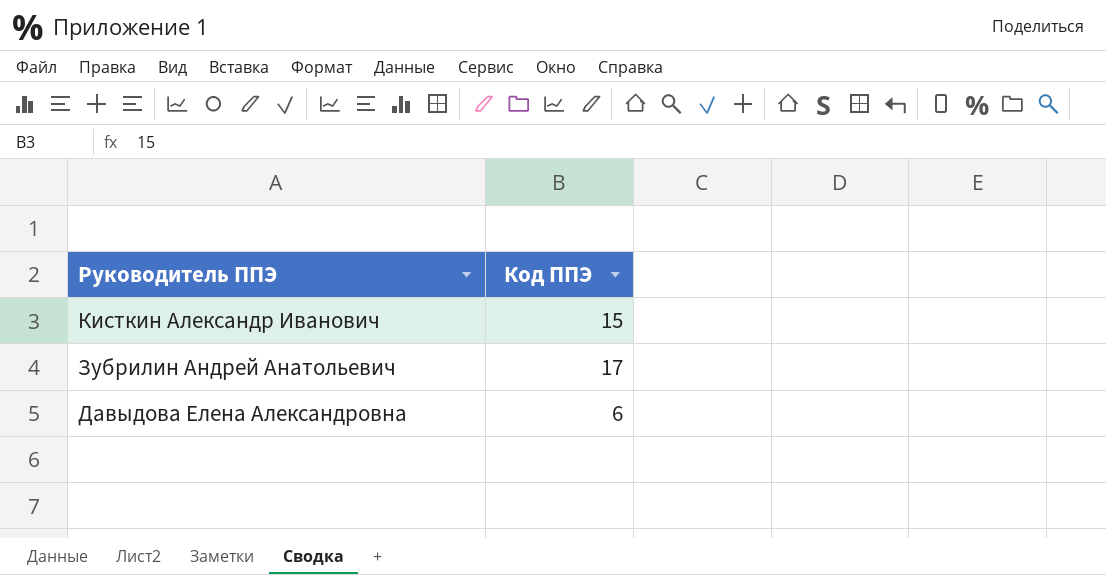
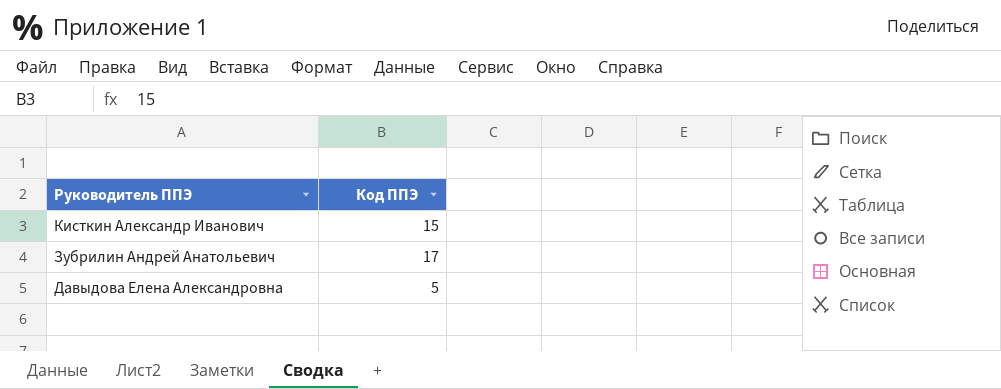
Давыдова Елена Александровна | Код ППЭ: 6 -> 5

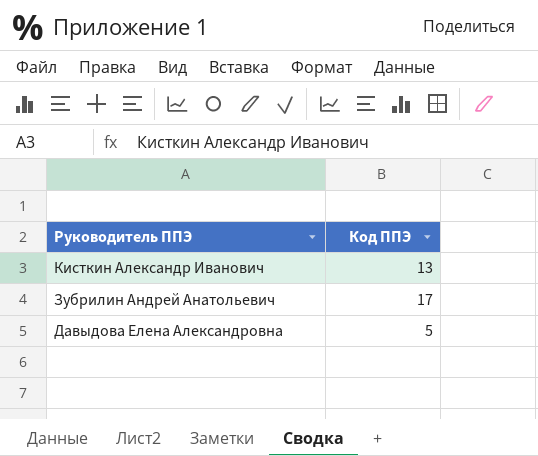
Кисткин Александр Иванович | Код ППЭ: 15 -> 13

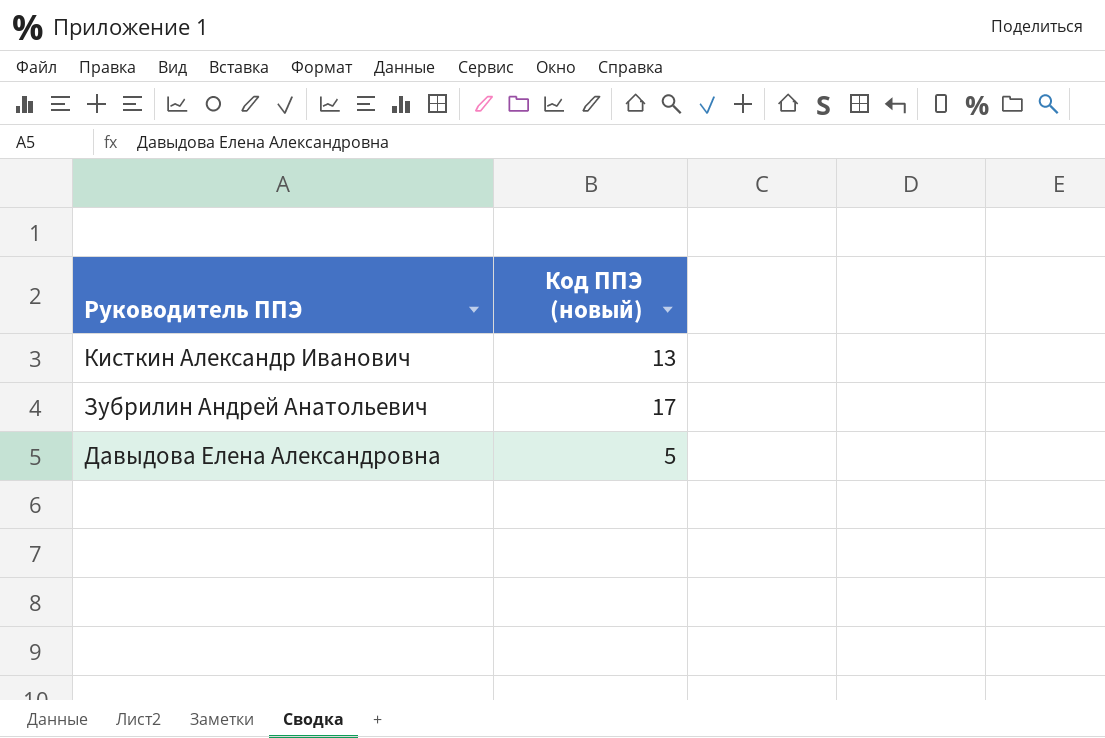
column name: Код ППЭ -> Код ППЭ (новый)

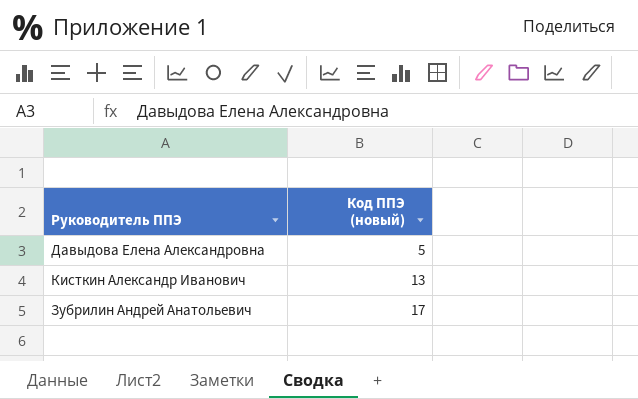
row order: Руководитель ППЭ descending -> Код ППЭ (новый) ascending

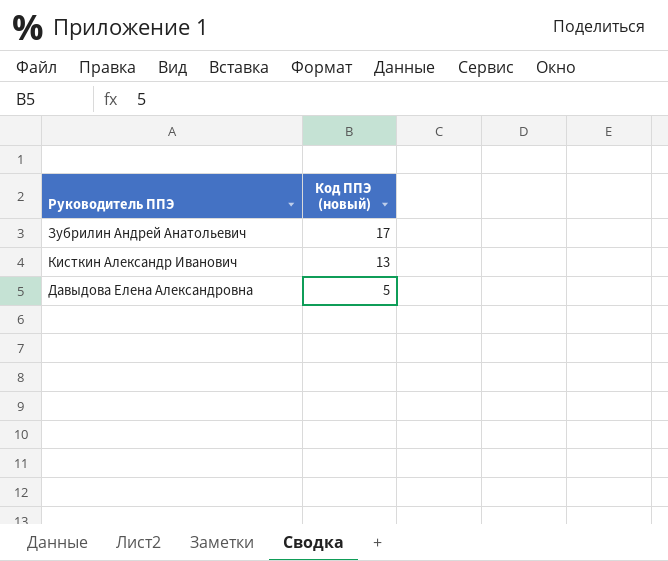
row order: Код ППЭ (новый) ascending -> Код ППЭ (новый) descending

